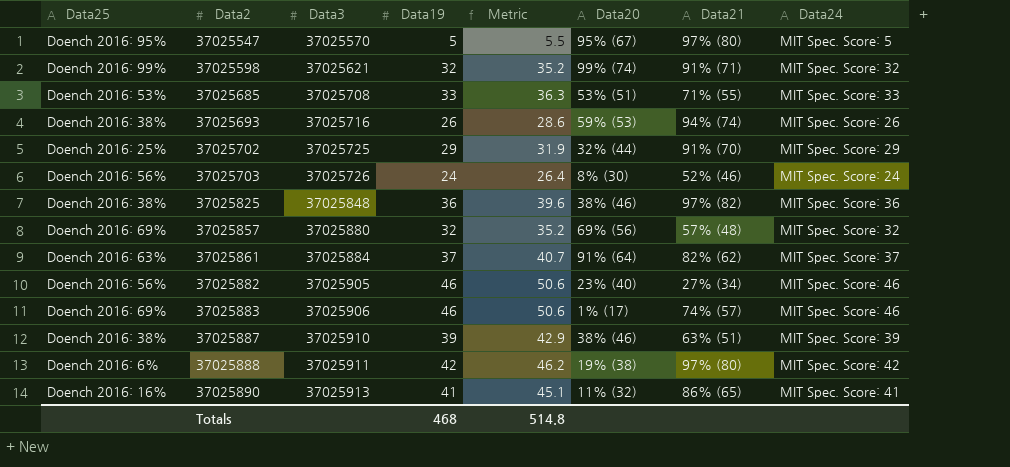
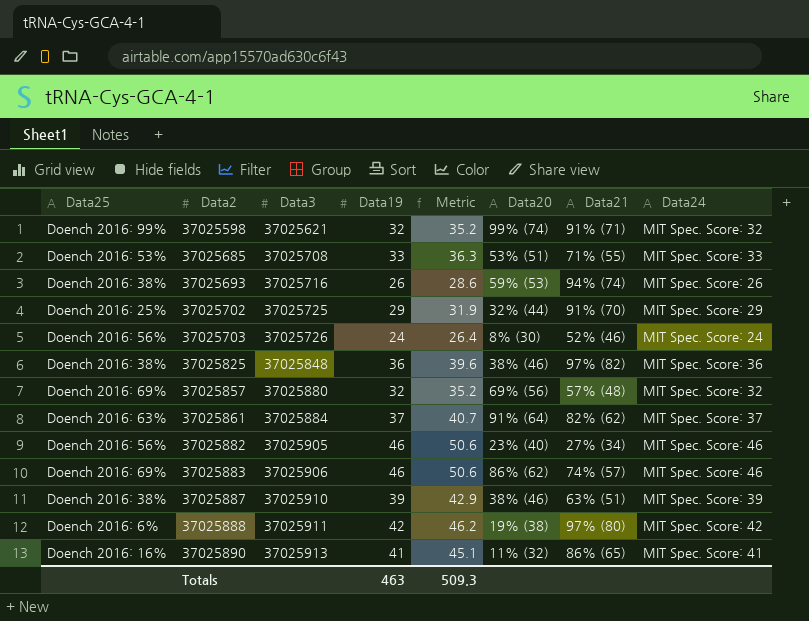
row 37025547: Doench 2016: 95% | 37025570 | 5 | 5.5 | 95% (67) | 97% (80) | MIT Spec. Score: 5 -> none
37025883 | Data20: 1% (17) -> 86% (62)
Totals | Data19: 468 -> 463
Totals | Metric: 514.8 -> 509.3

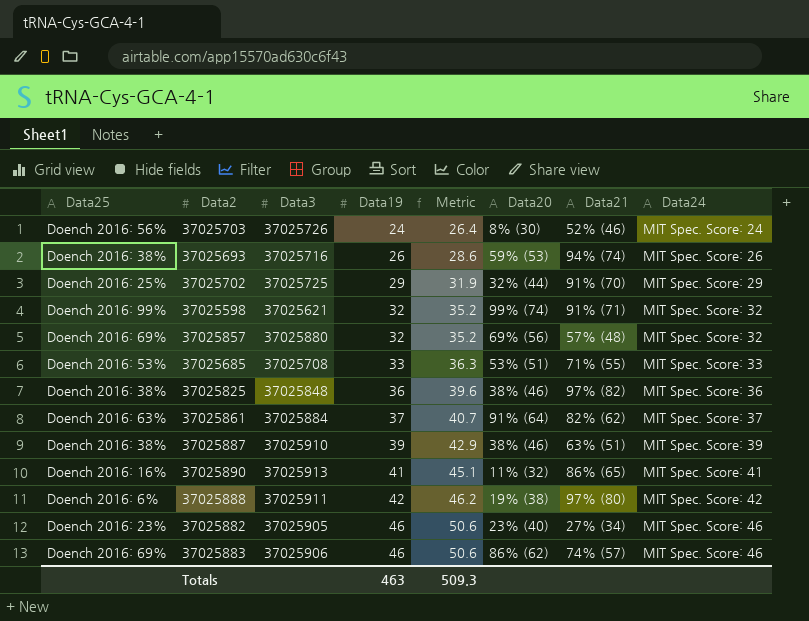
row order: Data2 ascending -> Data19 ascending
37025882 | Data25: Doench 2016: 56% -> Doench 2016: 23%

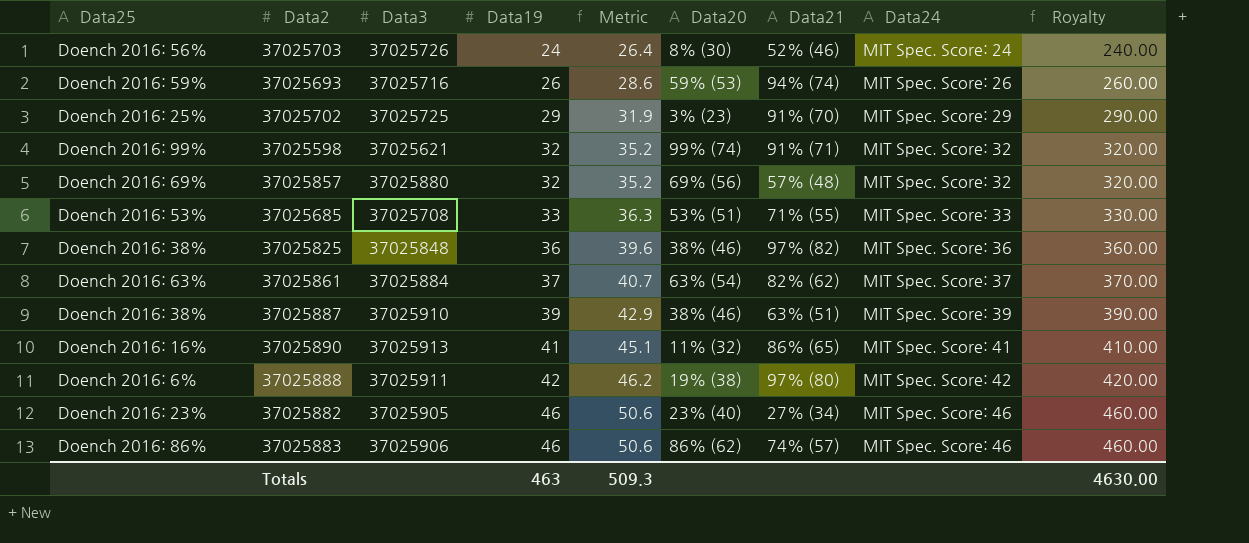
column Royalty | formula: none -> [Data19] * 10
37025693 | Data25: Doench 2016: 38% -> Doench 2016: 59%
37025702 | Data20: 32% (44) -> 3% (23)
37025861 | Data20: 91% (64) -> 63% (54)
37025883 | Data25: Doench 2016: 69% -> Doench 2016: 86%

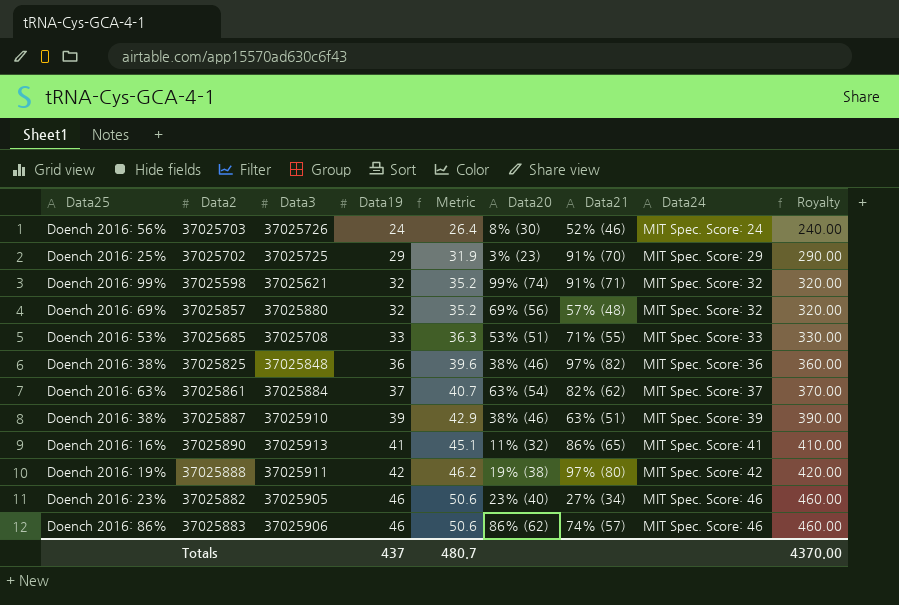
row 37025693: Doench 2016: 59% | 37025716 | 26 | 28.6 | 59% (53) | 94% (74) | MIT Spec. Score: 26 | 260.00 -> none
37025888 | Data25: Doench 2016: 6% -> Doench 2016: 19%
Totals | Data19: 463 -> 437
Totals | Metric: 509.3 -> 480.7
Totals | Royalty: 4630.00 -> 4370.00

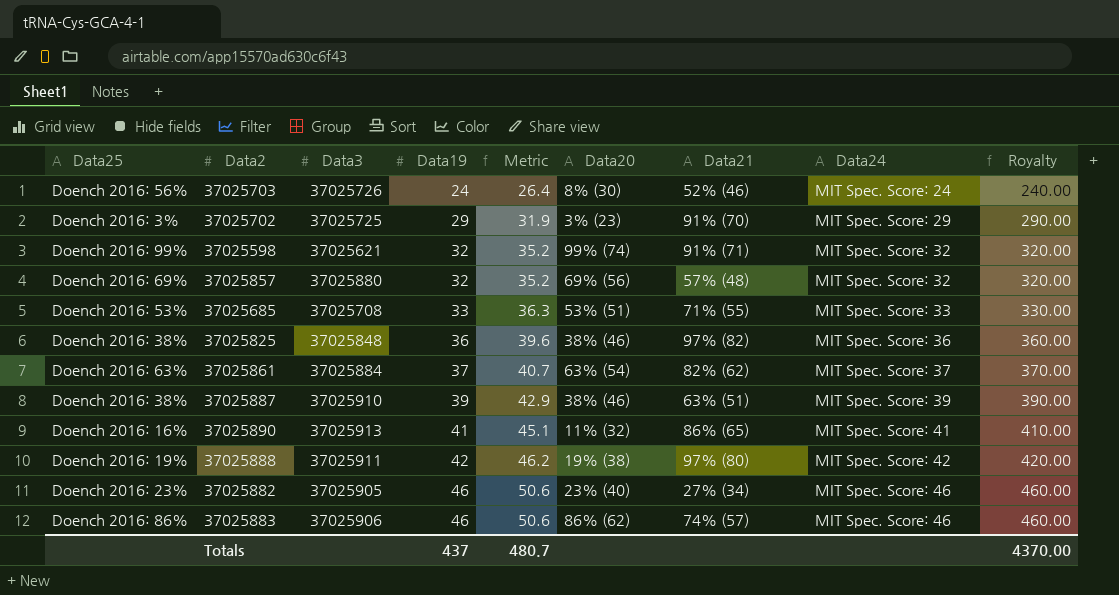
37025702 | Data25: Doench 2016: 25% -> Doench 2016: 3%

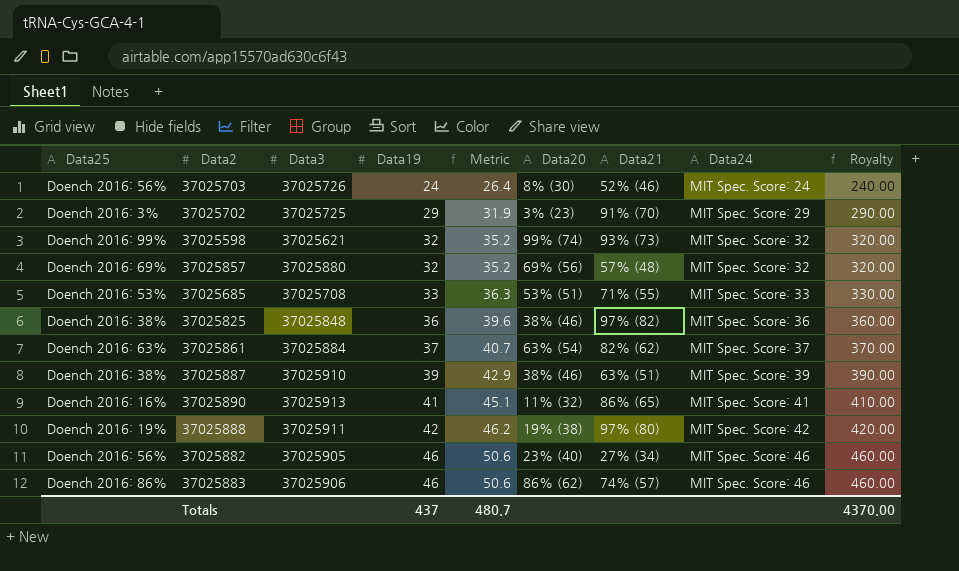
37025598 | Data21: 91% (71) -> 93% (73)
37025882 | Data25: Doench 2016: 23% -> Doench 2016: 56%

